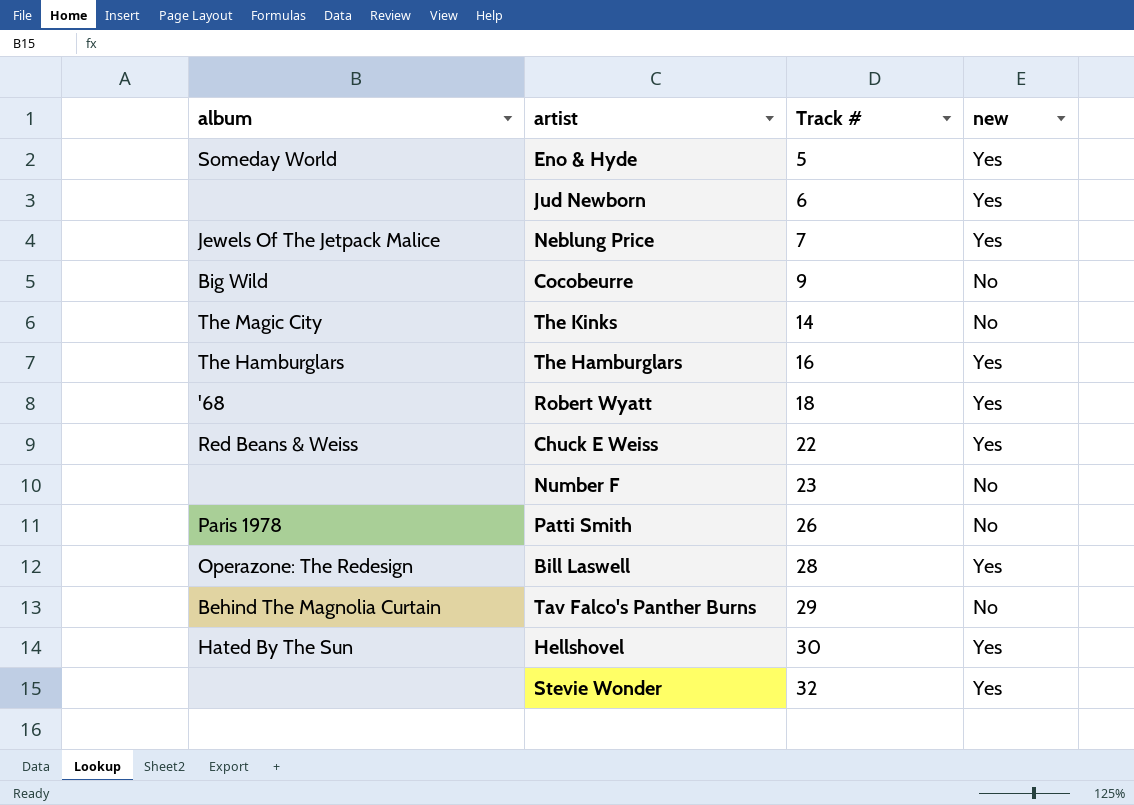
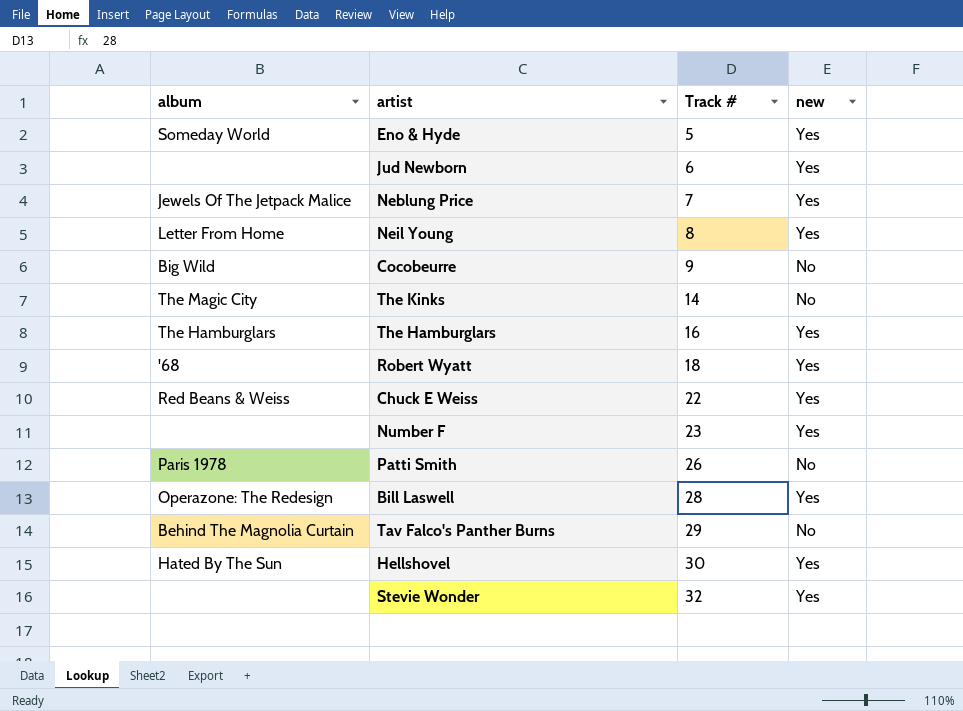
row Neil Young: none -> Letter From Home | 8 | Yes
Number F | new: No -> Yes

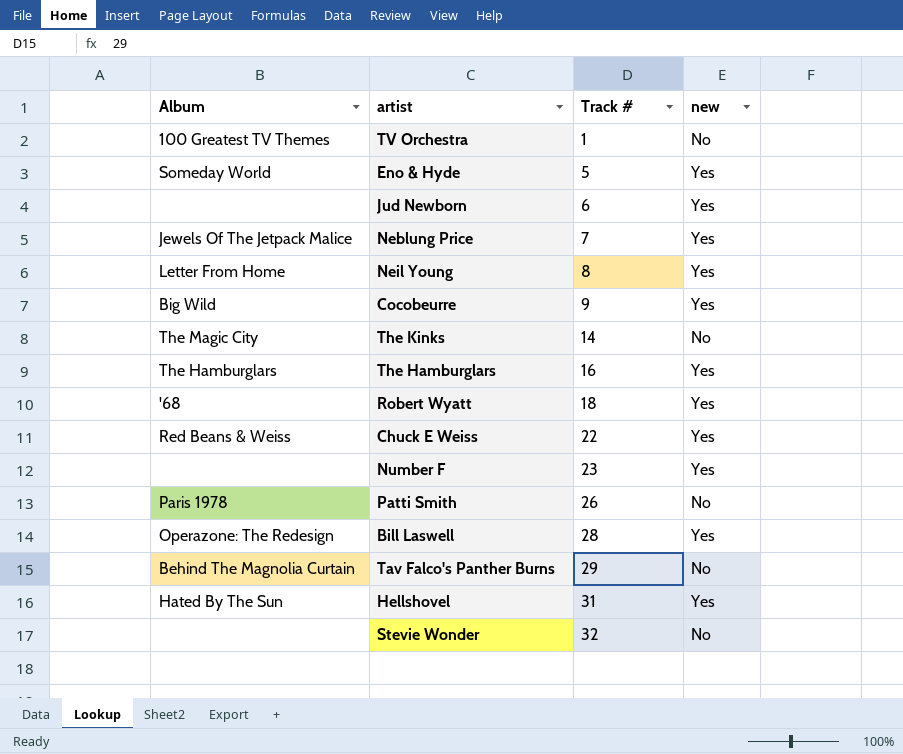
column name: album -> Album
row TV Orchestra: none -> 100 Greatest TV Themes | 1 | No
Cocobeurre | new: No -> Yes
Hellshovel | Track #: 30 -> 31
Stevie Wonder | new: Yes -> No

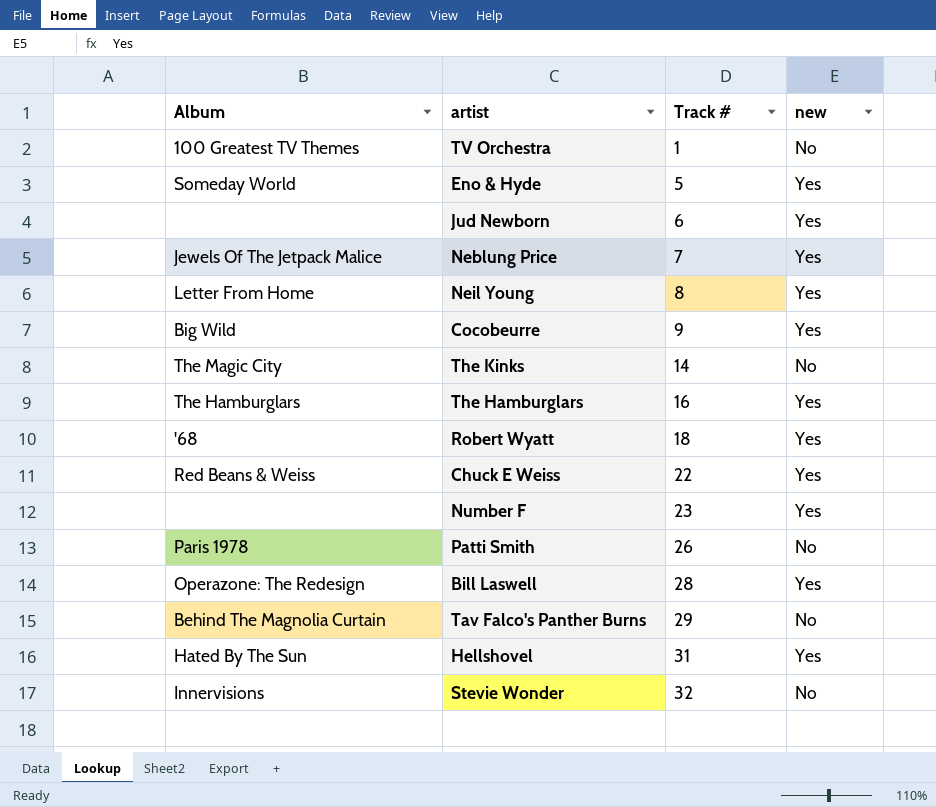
Stevie Wonder | Album: none -> Innervisions

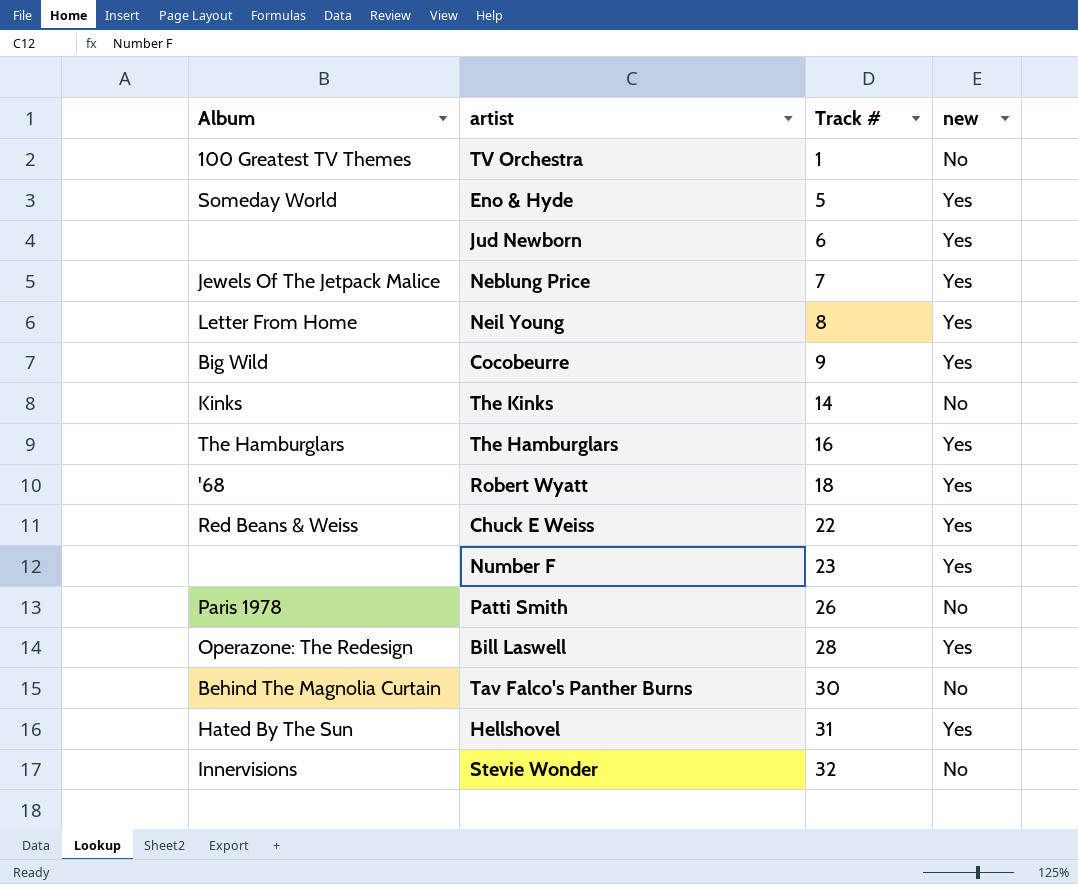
The Kinks | Album: The Magic City -> Kinks
Tav Falco's Panther Burns | Track #: 29 -> 30

